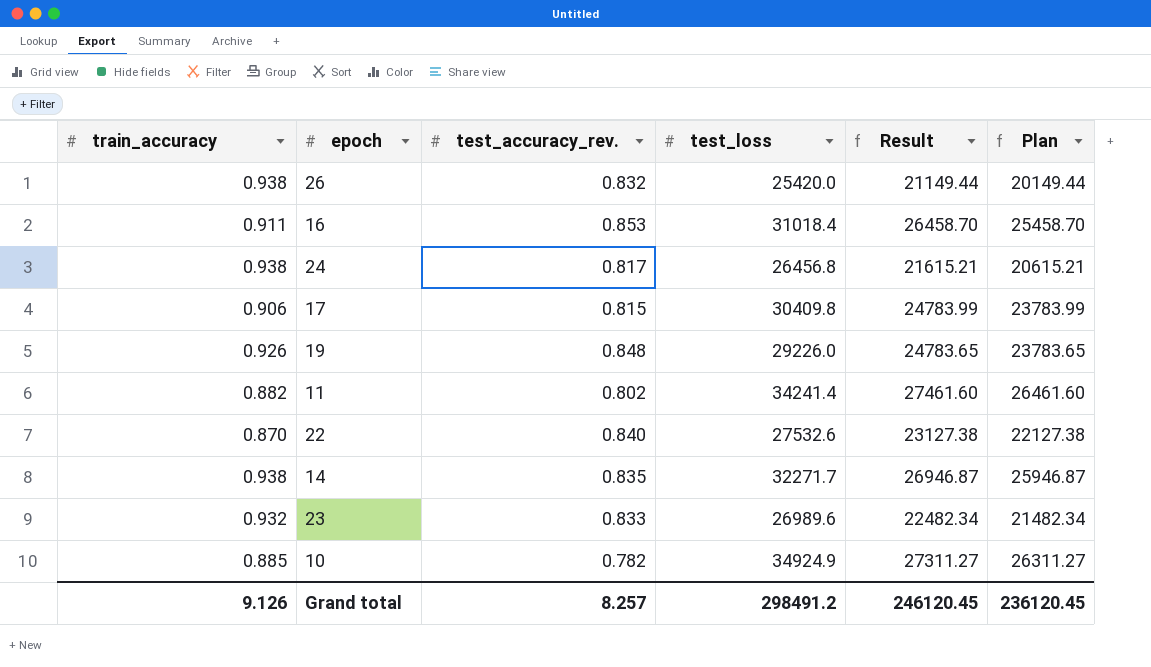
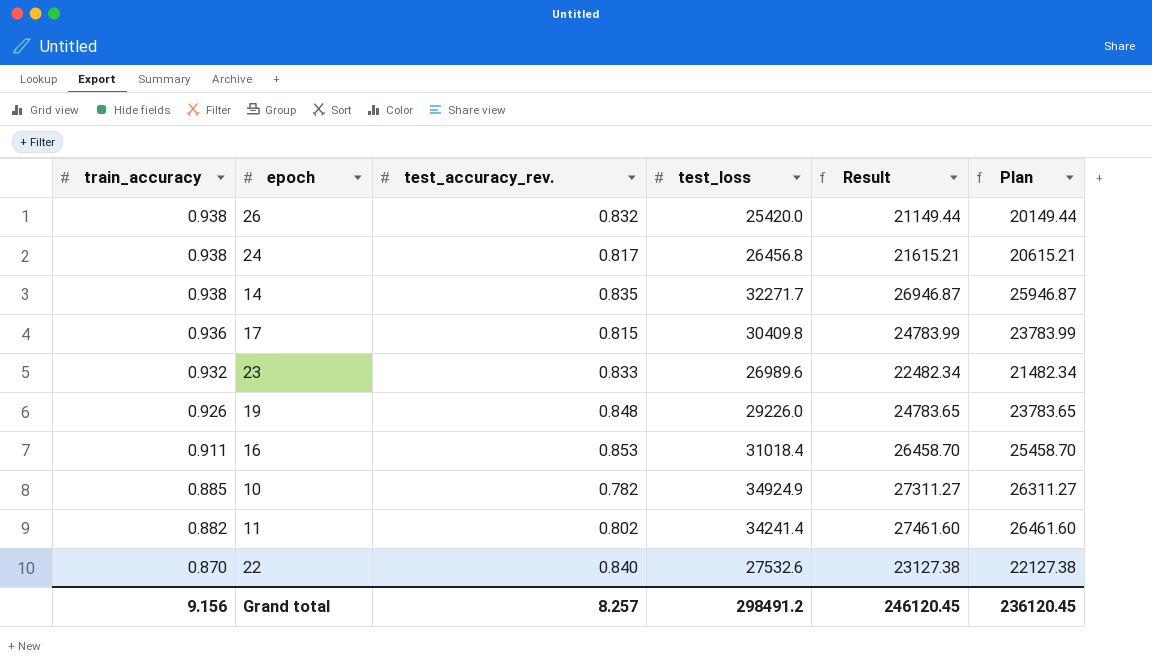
row order: none -> train_accuracy descending
17 | train_accuracy: 0.906 -> 0.936
Grand total | train_accuracy: 9.126 -> 9.156

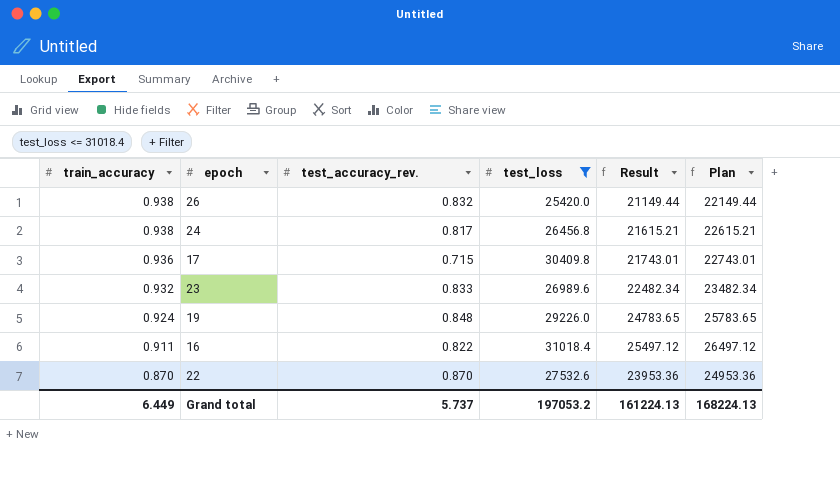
filter: none -> test_loss <= 31018.4
column Plan | formula: [Result] - 1000 -> [Result] + 1000
17 | test_accuracy_rev.: 0.815 -> 0.715
17 | Result: 24783.99 -> 21743.01
19 | train_accuracy: 0.926 -> 0.924
16 | test_accuracy_rev.: 0.853 -> 0.822
16 | Result: 26458.70 -> 25497.12
22 | test_accuracy_rev.: 0.840 -> 0.870
22 | Result: 23127.38 -> 23953.36
Grand total | train_accuracy: 9.156 -> 6.449
Grand total | test_accuracy_rev.: 8.257 -> 5.737
Grand total | test_loss: 298491.2 -> 197053.2
Grand total | Result: 246120.45 -> 161224.13
Grand total | Plan: 236120.45 -> 168224.13

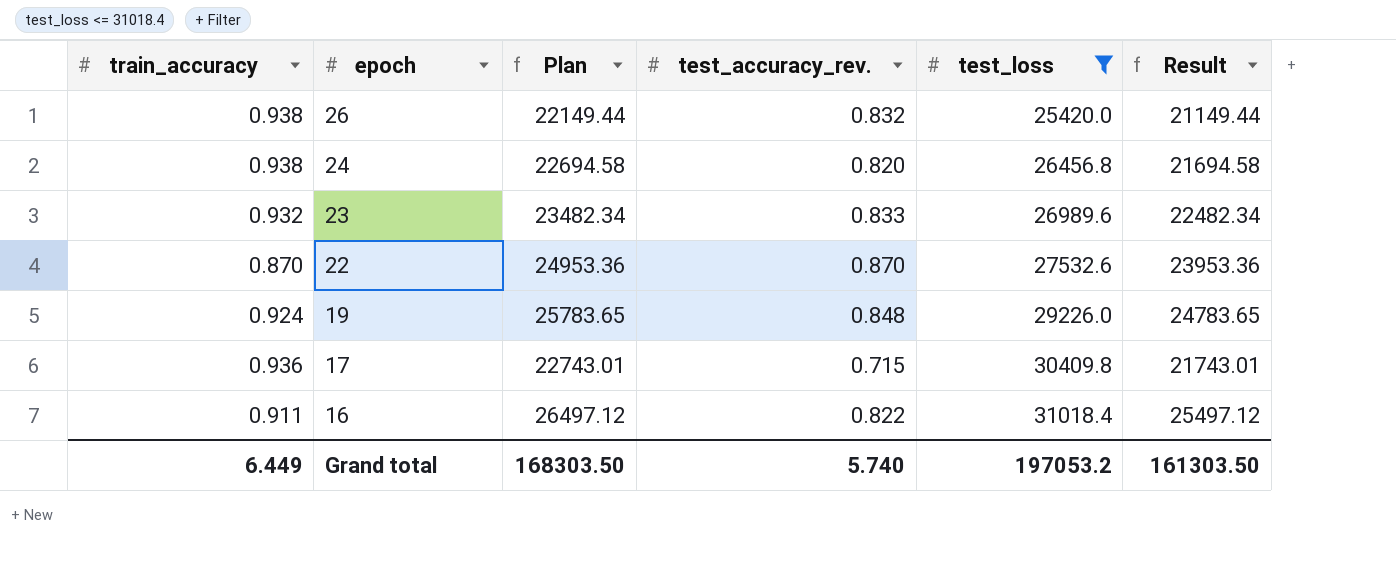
row order: train_accuracy descending -> epoch descending
column Plan | position: 6 -> 3
24 | Plan: 22615.21 -> 22694.58
24 | test_accuracy_rev.: 0.817 -> 0.820
24 | Result: 21615.21 -> 21694.58
Grand total | Plan: 168224.13 -> 168303.50
Grand total | test_accuracy_rev.: 5.737 -> 5.740
Grand total | Result: 161224.13 -> 161303.50

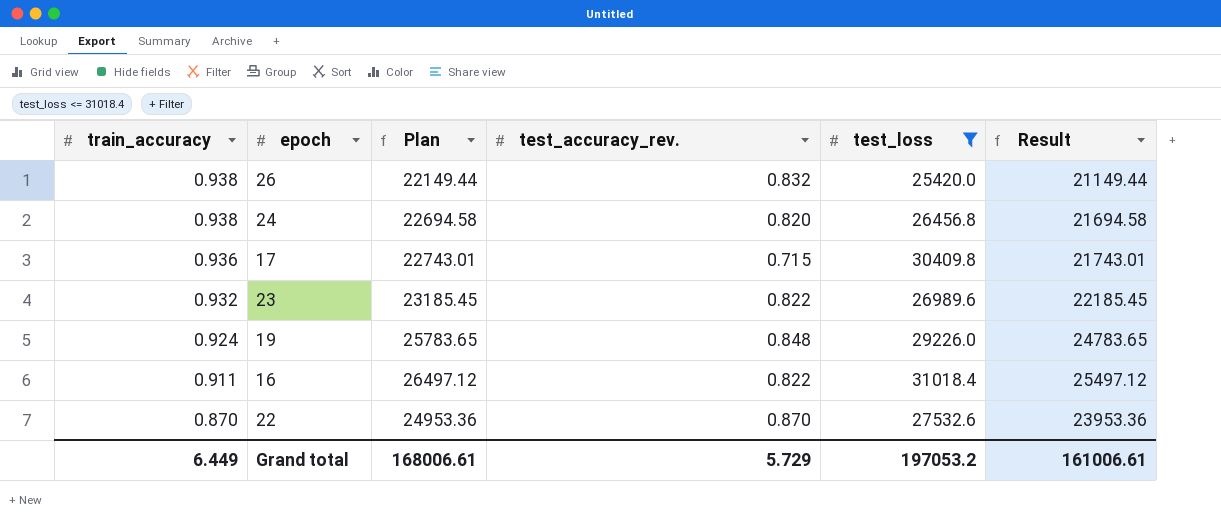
row order: epoch descending -> train_accuracy descending
23 | Plan: 23482.34 -> 23185.45
23 | test_accuracy_rev.: 0.833 -> 0.822
23 | Result: 22482.34 -> 22185.45
Grand total | Plan: 168303.50 -> 168006.61
Grand total | test_accuracy_rev.: 5.740 -> 5.729
Grand total | Result: 161303.50 -> 161006.61

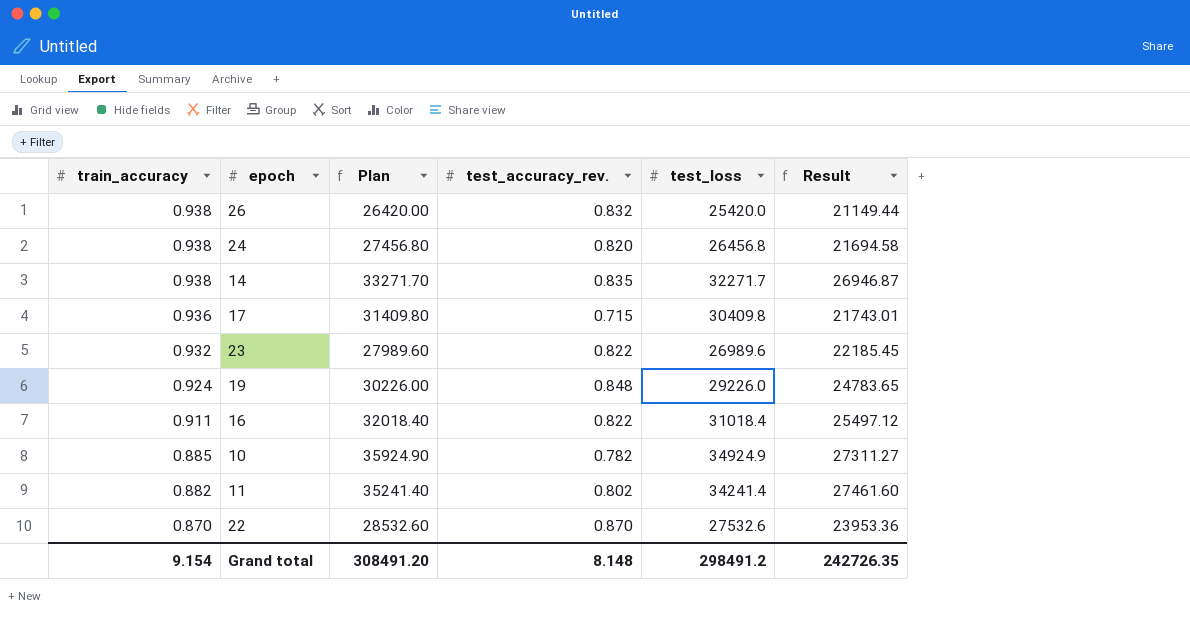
filter: test_loss <= 31018.4 -> none
column Plan | formula: [Result] + 1000 -> [test_loss] + 1000
Grand total | train_accuracy: 6.449 -> 9.154
Grand total | Plan: 168006.61 -> 308491.20
Grand total | test_accuracy_rev.: 5.729 -> 8.148
Grand total | test_loss: 197053.2 -> 298491.2
Grand total | Result: 161006.61 -> 242726.35

